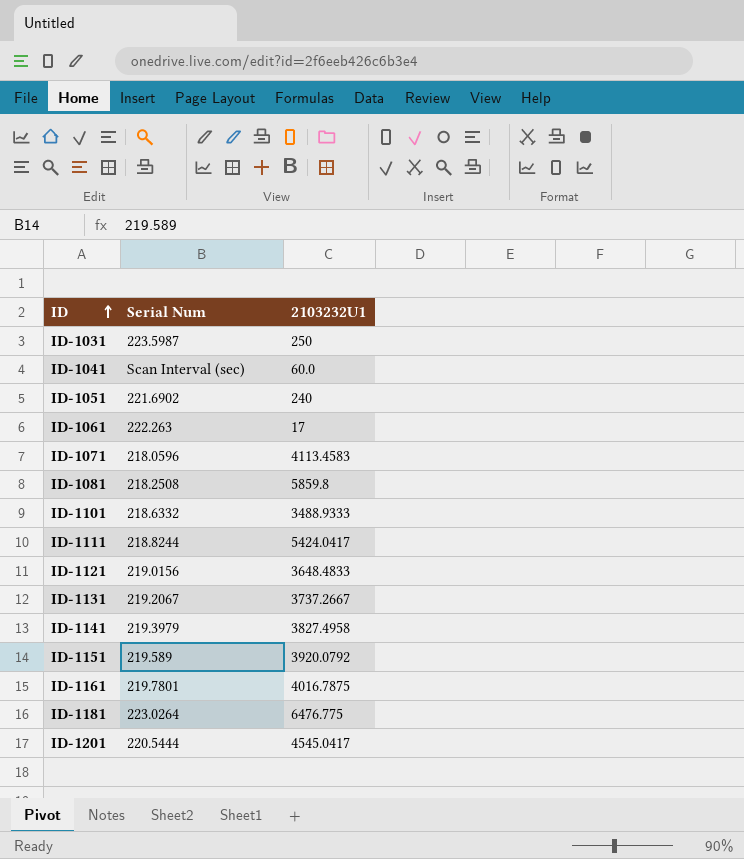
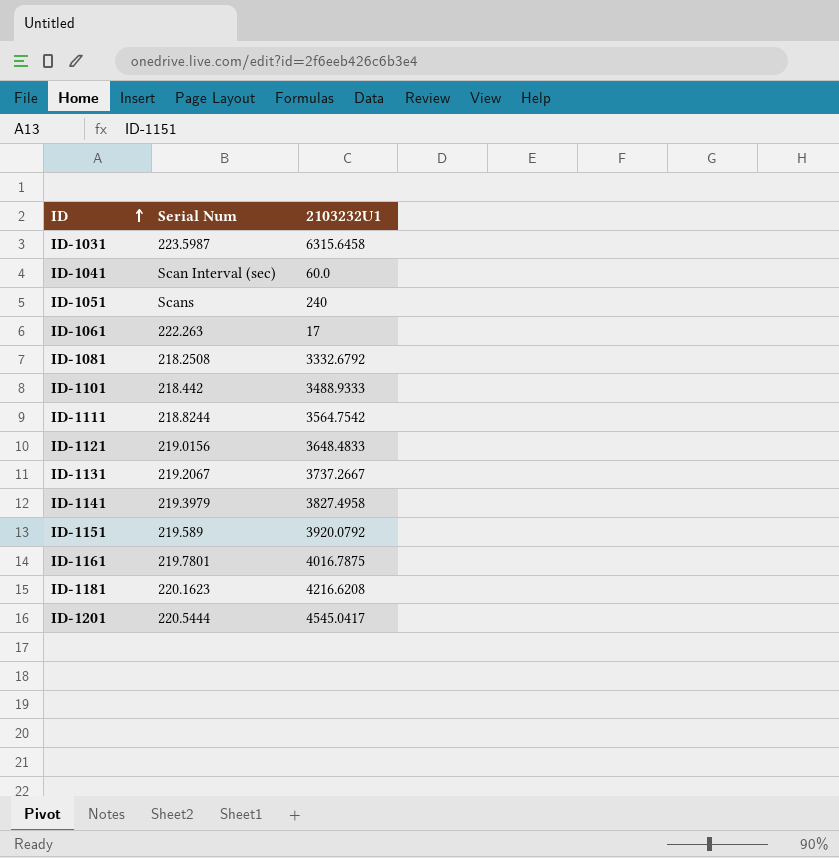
row ID-1071: 218.0596 | 4113.4583 -> none
ID-1031 | 2103232U1: 250 -> 6315.6458
ID-1051 | Serial Num: 221.6902 -> Scans
ID-1081 | 2103232U1: 5859.8 -> 3332.6792
ID-1101 | Serial Num: 218.6332 -> 218.442
ID-1111 | 2103232U1: 5424.0417 -> 3564.7542
ID-1181 | Serial Num: 223.0264 -> 220.1623
ID-1181 | 2103232U1: 6476.775 -> 4216.6208

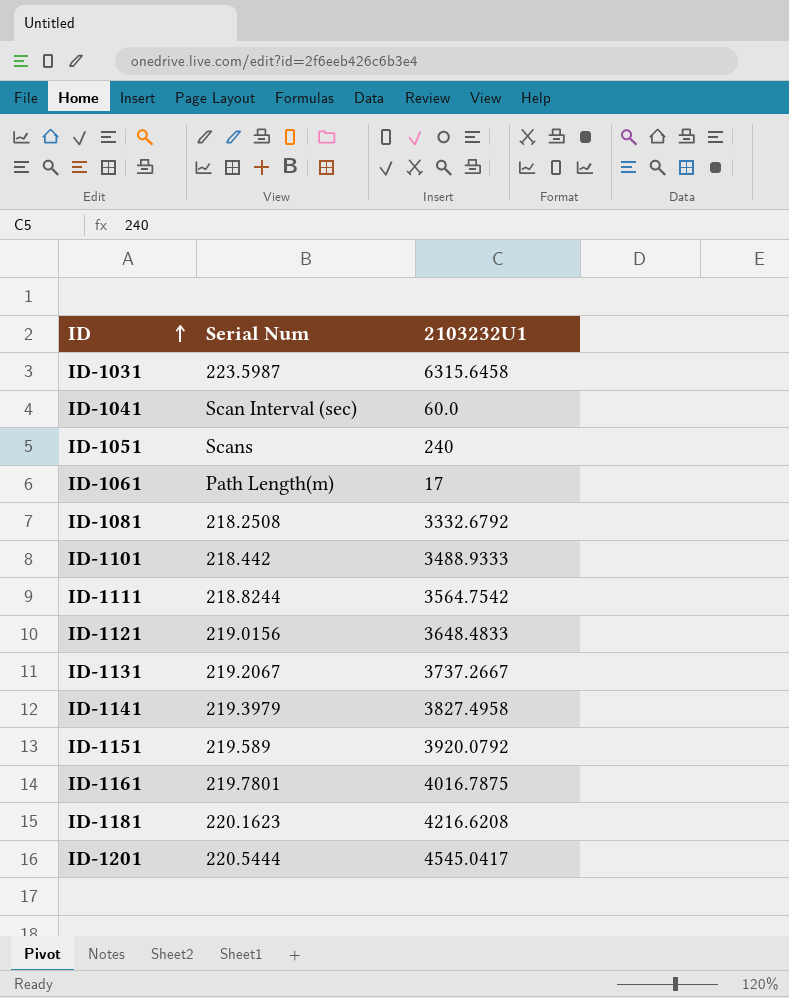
ID-1061 | Serial Num: 222.263 -> Path Length(m)

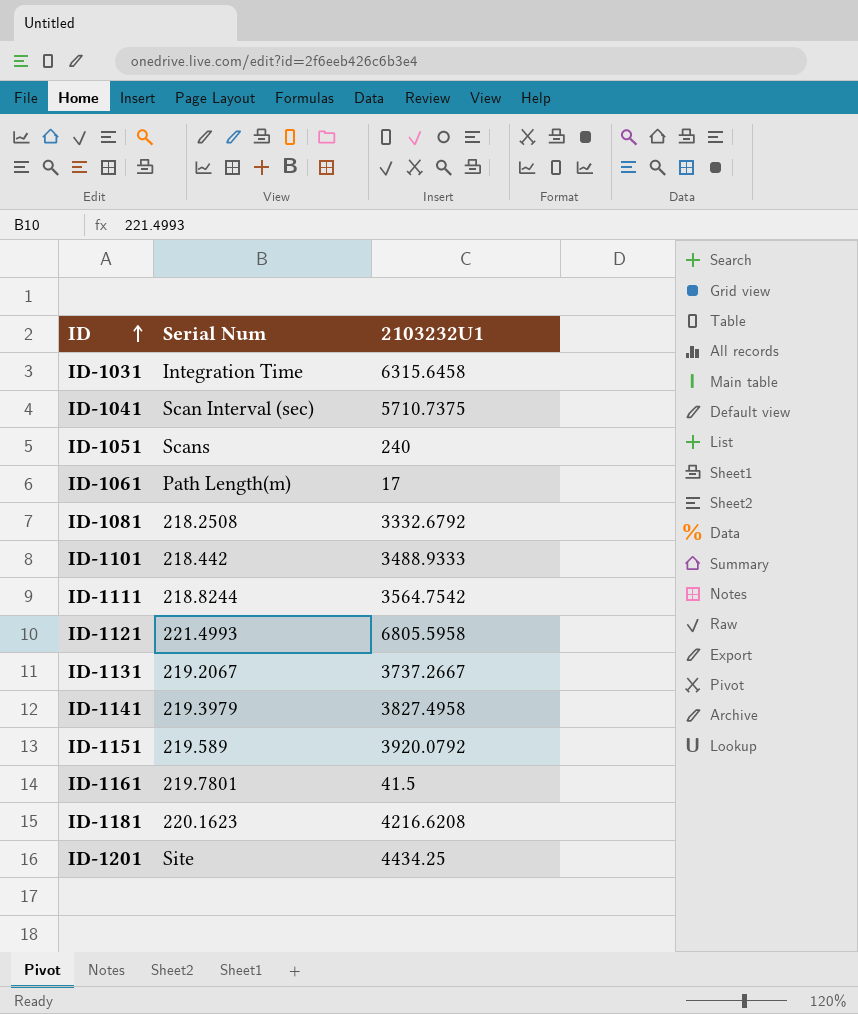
ID-1031 | Serial Num: 223.5987 -> Integration Time
ID-1041 | 2103232U1: 60.0 -> 5710.7375
ID-1121 | Serial Num: 219.0156 -> 221.4993
ID-1121 | 2103232U1: 3648.4833 -> 6805.5958
ID-1161 | 2103232U1: 4016.7875 -> 41.5
ID-1201 | Serial Num: 220.5444 -> Site
ID-1201 | 2103232U1: 4545.0417 -> 4434.25

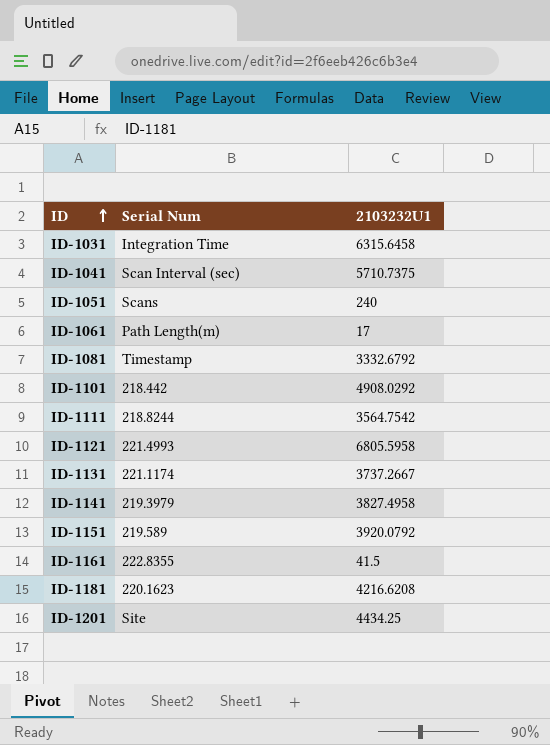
ID-1081 | Serial Num: 218.2508 -> Timestamp
ID-1101 | 2103232U1: 3488.9333 -> 4908.0292
ID-1131 | Serial Num: 219.2067 -> 221.1174
ID-1161 | Serial Num: 219.7801 -> 222.8355

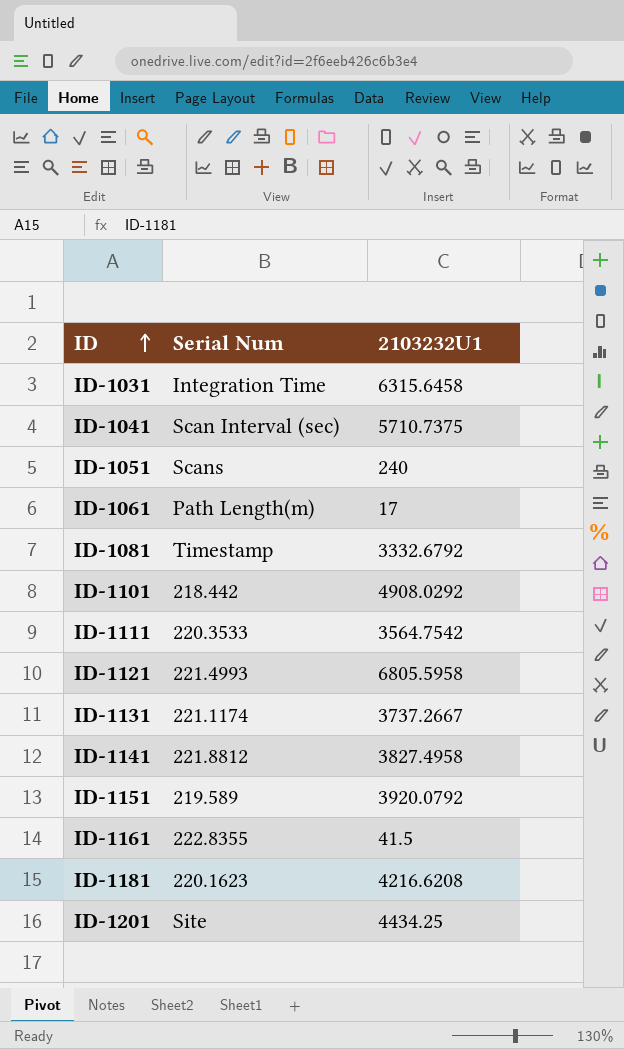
ID-1111 | Serial Num: 218.8244 -> 220.3533
ID-1141 | Serial Num: 219.3979 -> 221.8812

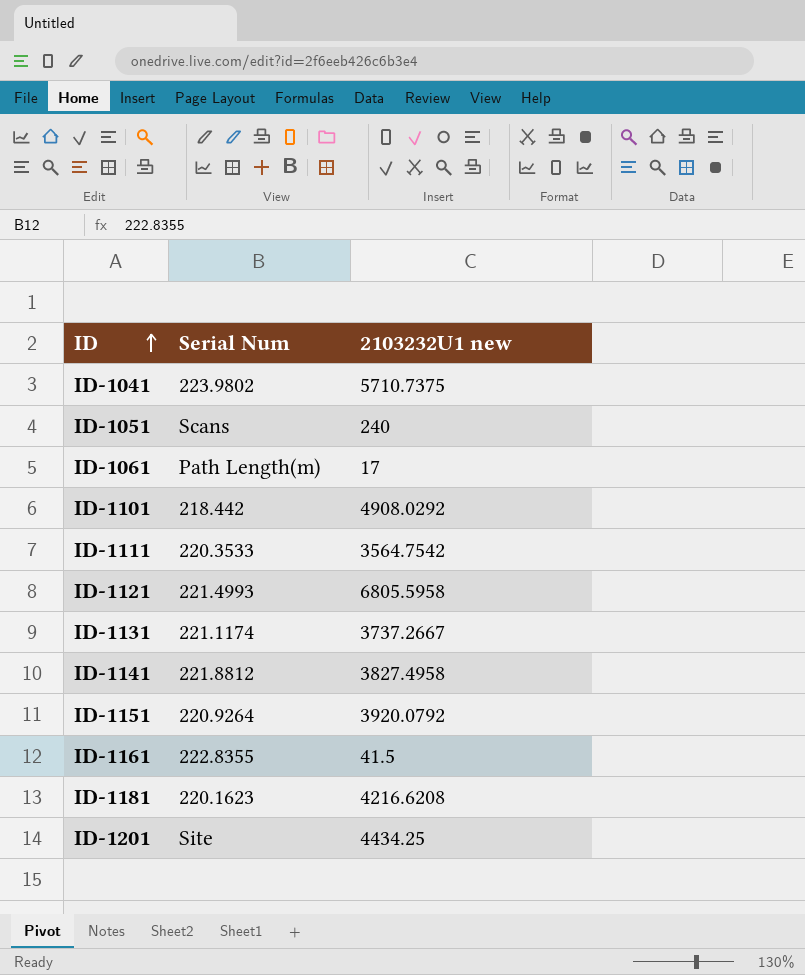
column name: 2103232U1 -> 2103232U1 new
row ID-1031: Integration Time | 6315.6458 -> none
row ID-1081: Timestamp | 3332.6792 -> none
ID-1041 | Serial Num: Scan Interval (sec) -> 223.9802
ID-1151 | Serial Num: 219.589 -> 220.9264

